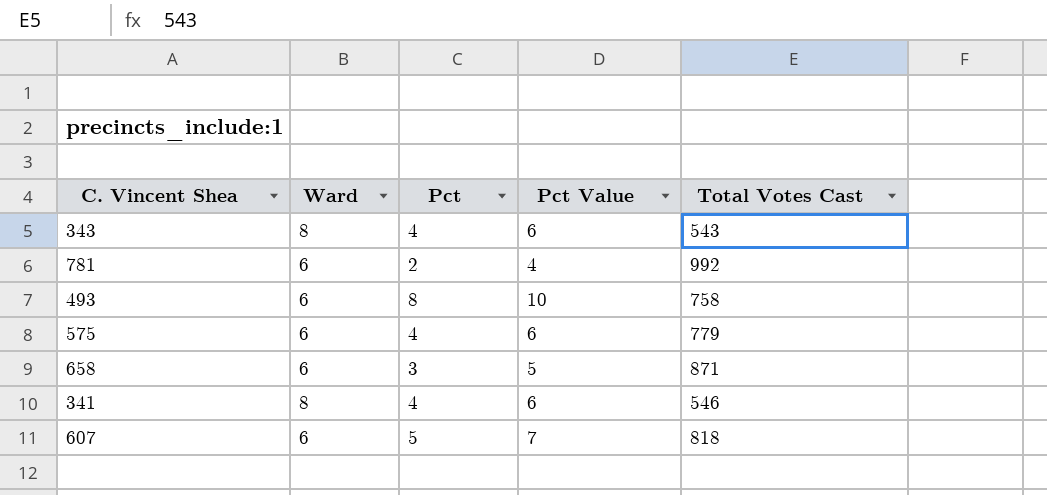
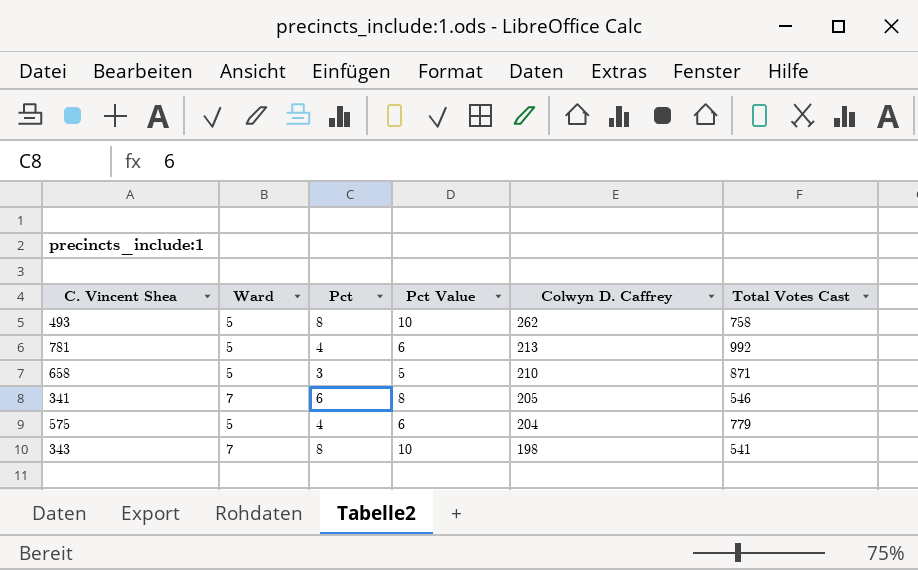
row order: none -> Colwyn D. Caffrey descending
column Colwyn D. Caffrey | position: none -> 5
row 607: 6 | 5 | 7 | 818 -> none
493 | Ward: 6 -> 5
781 | Ward: 6 -> 5
781 | Pct: 2 -> 4
781 | Pct Value: 4 -> 6
658 | Ward: 6 -> 5
341 | Ward: 8 -> 7
341 | Pct: 4 -> 6
341 | Pct Value: 6 -> 8
575 | Ward: 6 -> 5
343 | Ward: 8 -> 7
343 | Pct: 4 -> 8
343 | Pct Value: 6 -> 10
343 | Total Votes Cast: 543 -> 541

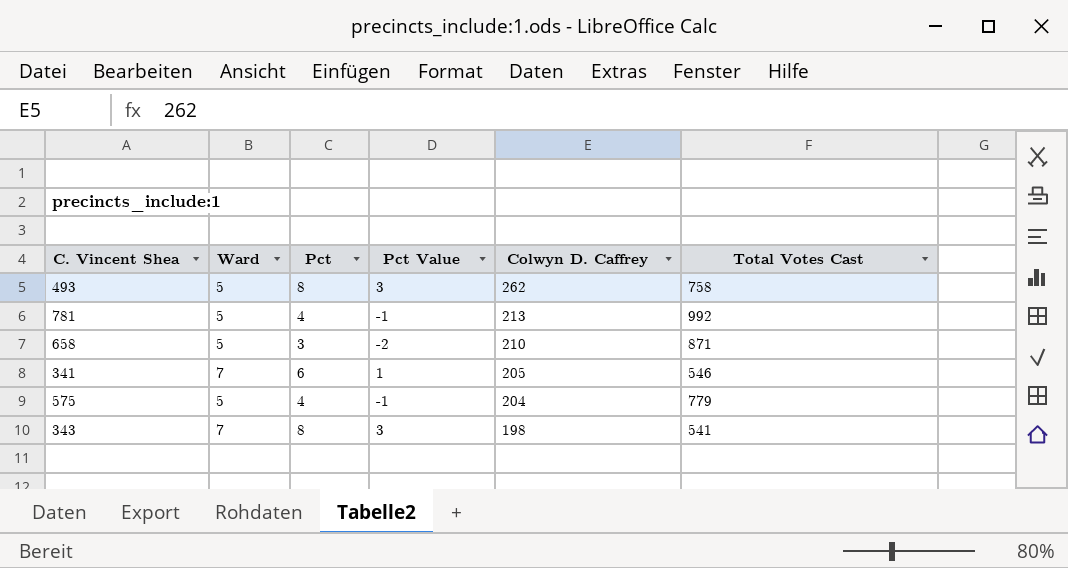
column Pct Value | formula: [Pct] + 2 -> [Pct] - 5

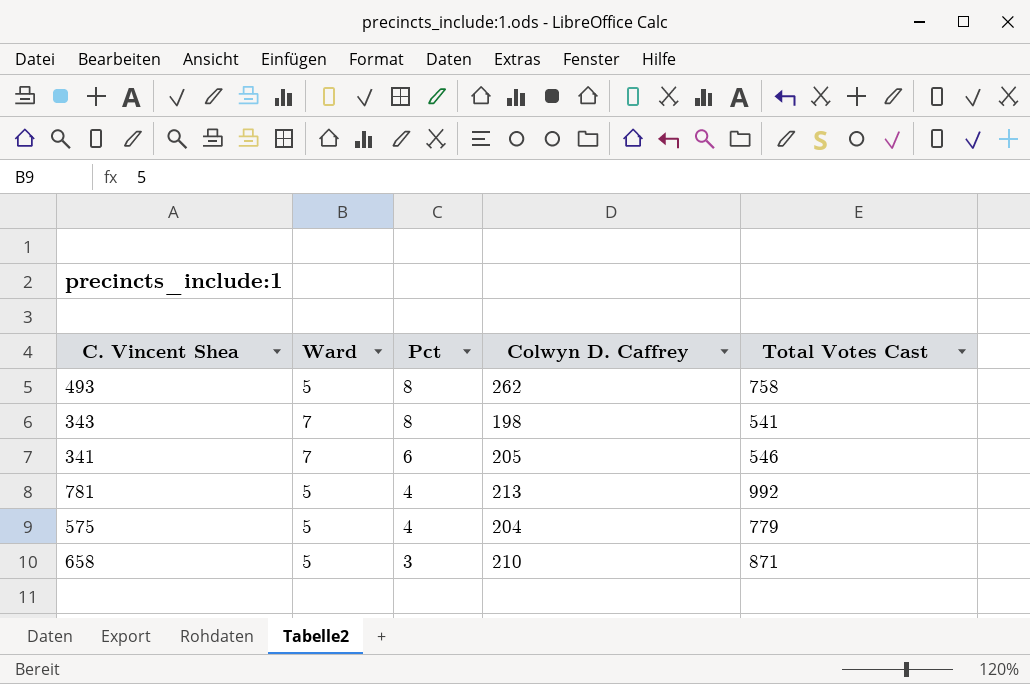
row order: Colwyn D. Caffrey descending -> Pct descending
column Pct Value | formula: [Pct] - 5 -> none

